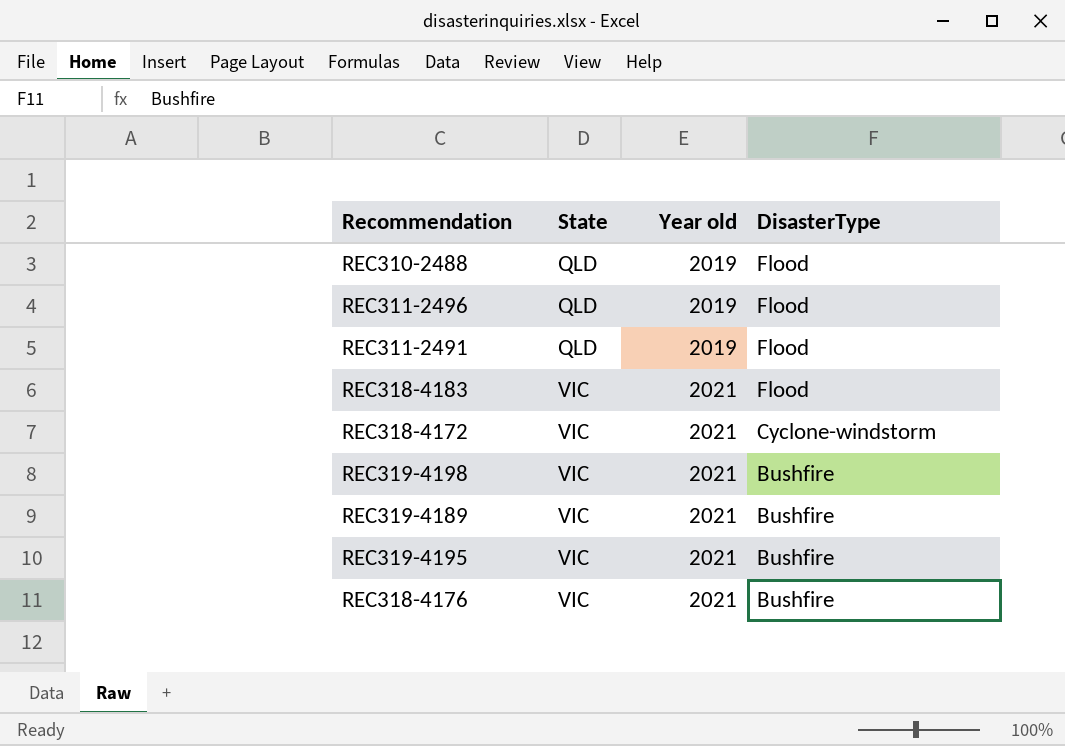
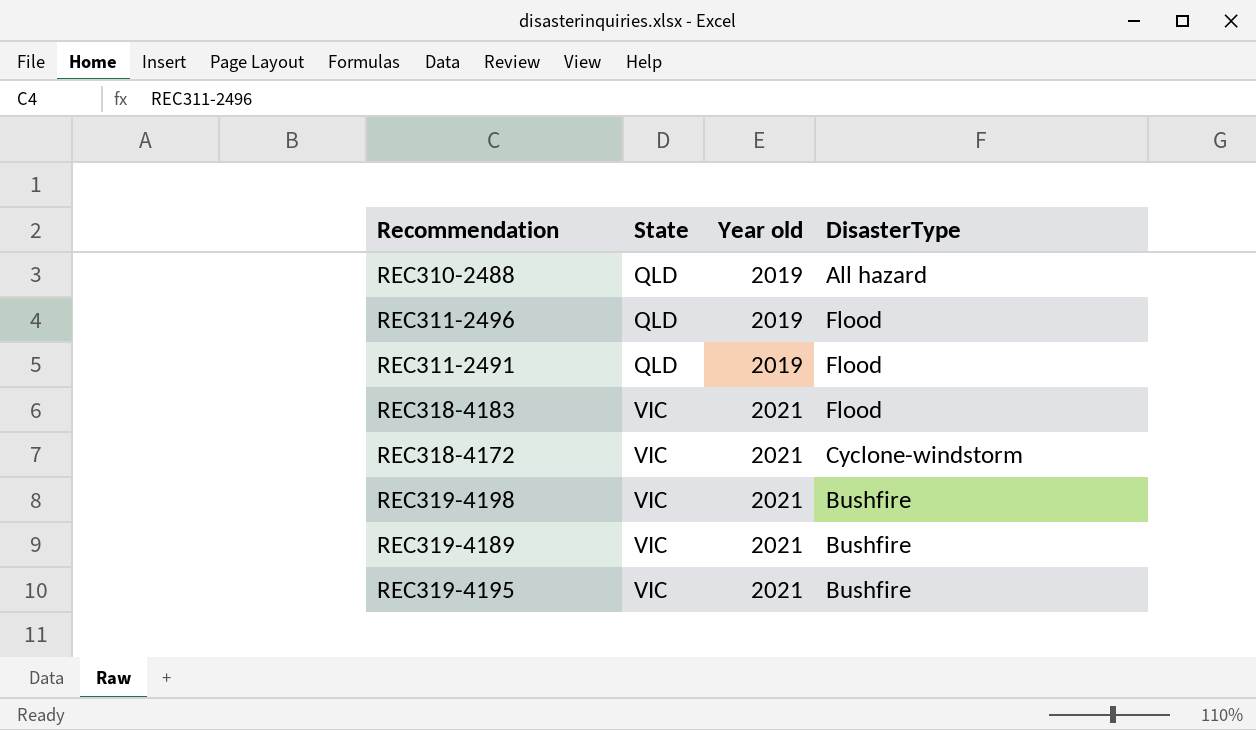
row REC318-4176: VIC | 2021 | Bushfire -> none
REC310-2488 | DisasterType: Flood -> All hazard

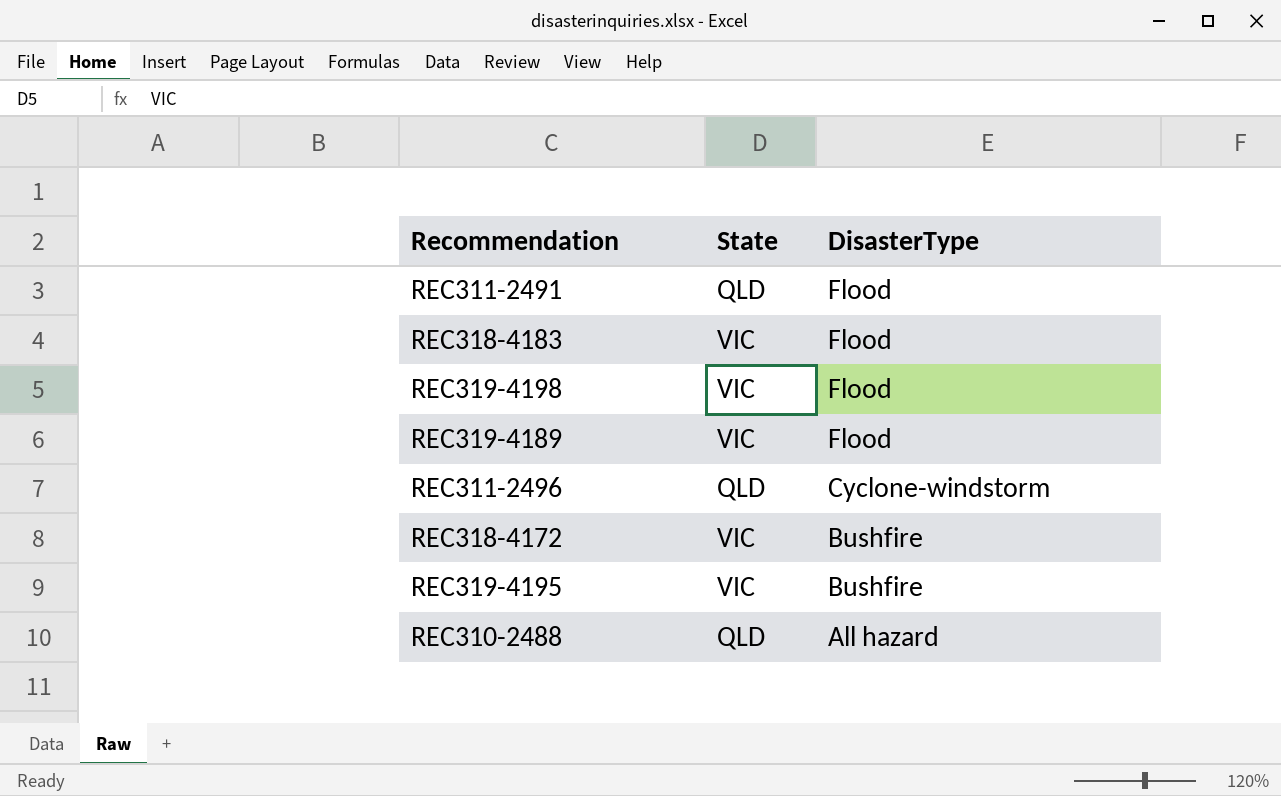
row order: State ascending -> DisasterType descending
column Year old | position: 3 -> none
REC319-4198 | DisasterType: Bushfire -> Flood
REC319-4189 | DisasterType: Bushfire -> Flood
REC311-2496 | DisasterType: Flood -> Cyclone-windstorm
REC318-4172 | DisasterType: Cyclone-windstorm -> Bushfire

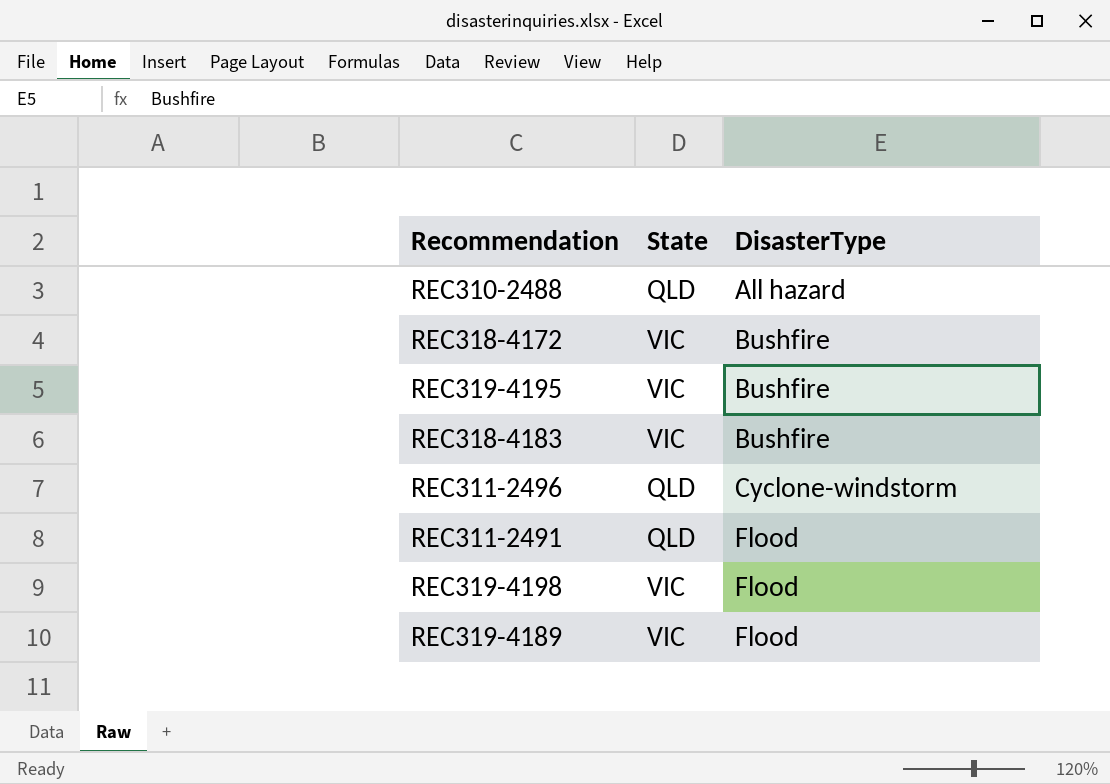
row order: DisasterType descending -> DisasterType ascending
REC318-4183 | DisasterType: Flood -> Bushfire

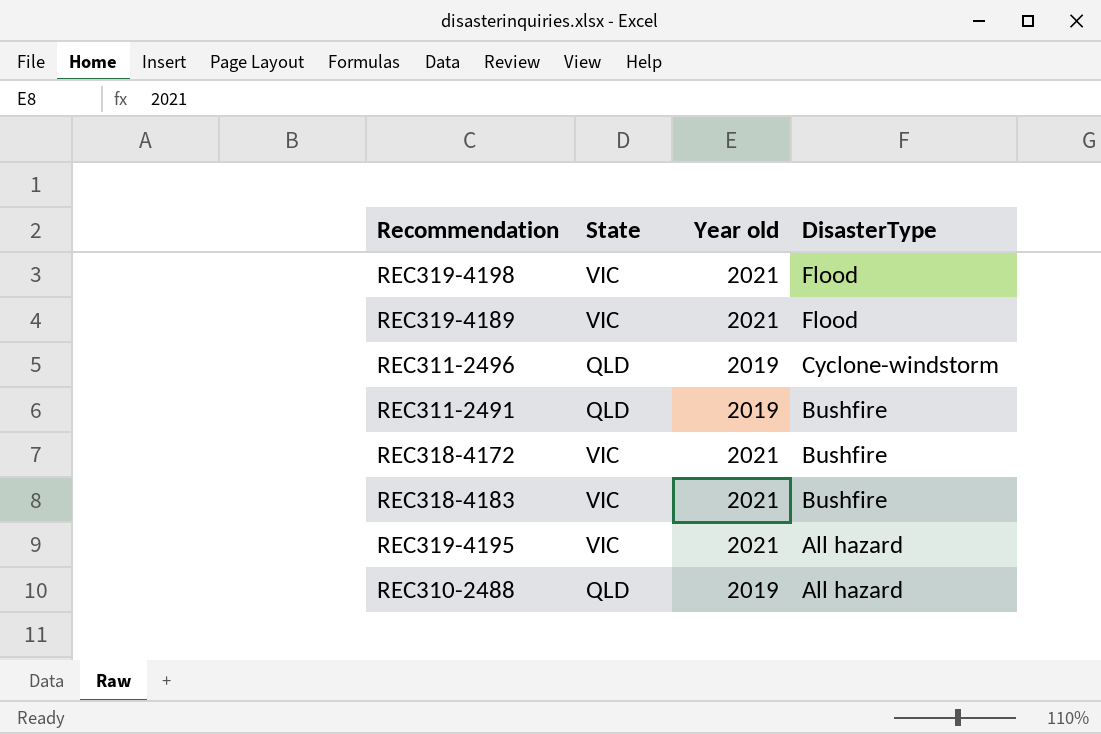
row order: DisasterType ascending -> DisasterType descending
column Year old | position: none -> 3
REC311-2491 | DisasterType: Flood -> Bushfire
REC319-4195 | DisasterType: Bushfire -> All hazard

